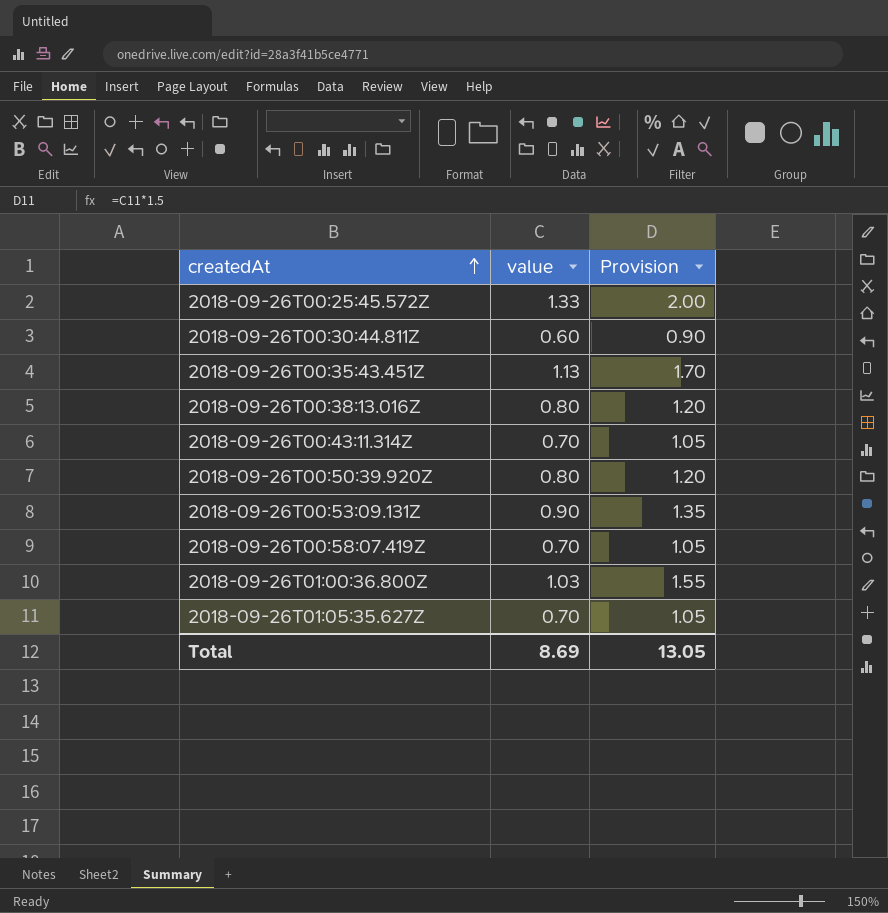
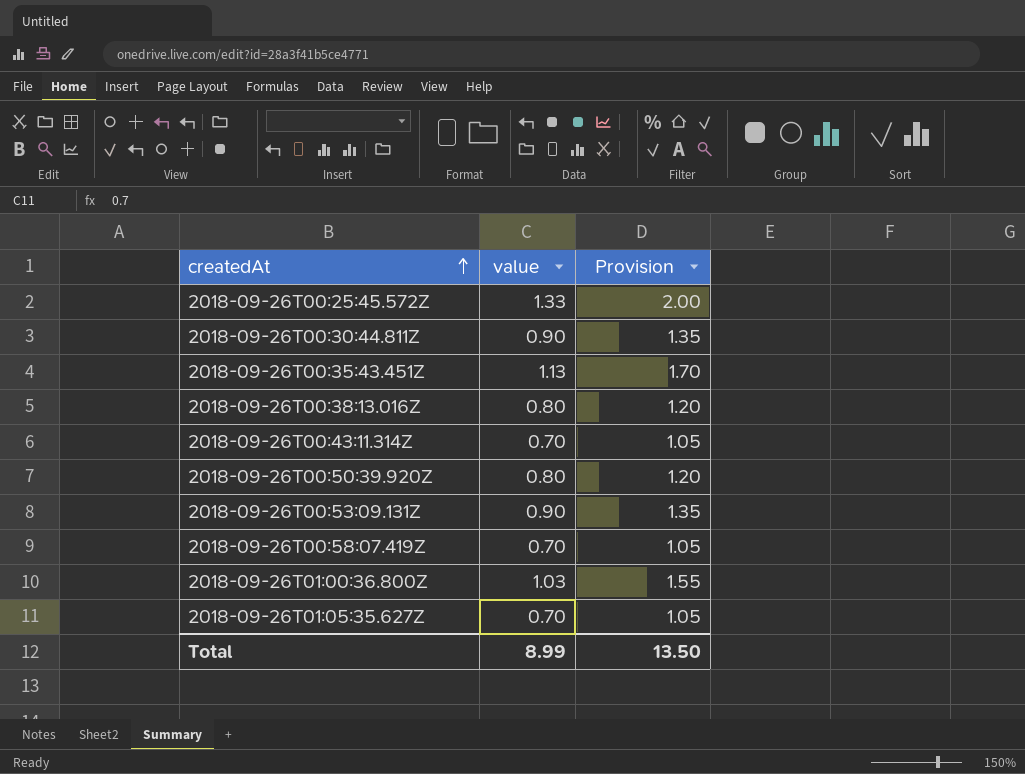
2018-09-26T00:30:44.811Z | value: 0.60 -> 0.90
2018-09-26T00:30:44.811Z | Provision: 0.90 -> 1.35
Total | value: 8.69 -> 8.99
Total | Provision: 13.05 -> 13.50

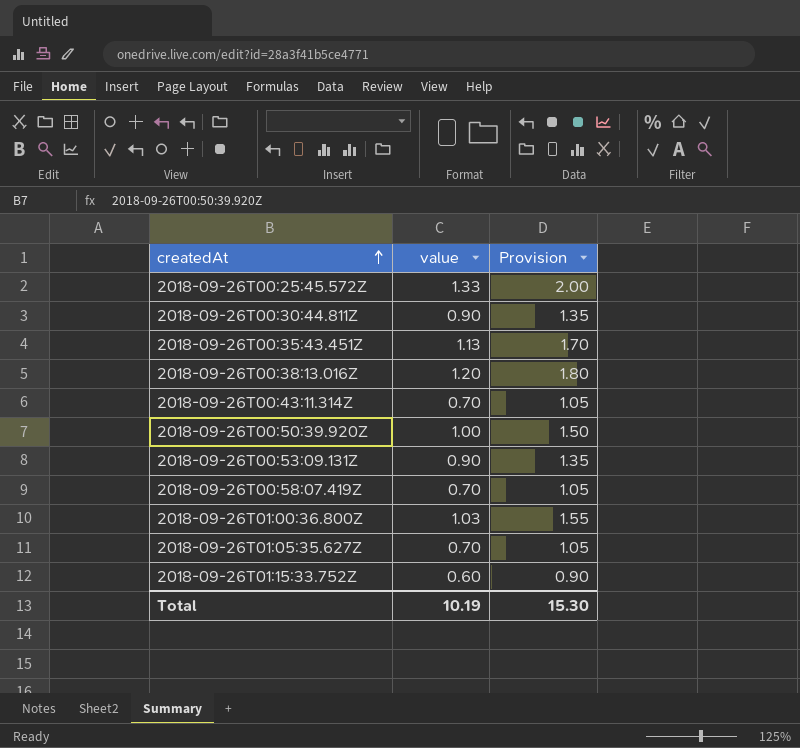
2018-09-26T00:38:13.016Z | value: 0.80 -> 1.20
2018-09-26T00:38:13.016Z | Provision: 1.20 -> 1.80
2018-09-26T00:50:39.920Z | value: 0.80 -> 1.00
2018-09-26T00:50:39.920Z | Provision: 1.20 -> 1.50
row 2018-09-26T01:15:33.752Z: none -> 0.60 | 0.90
Total | value: 8.99 -> 10.19
Total | Provision: 13.50 -> 15.30

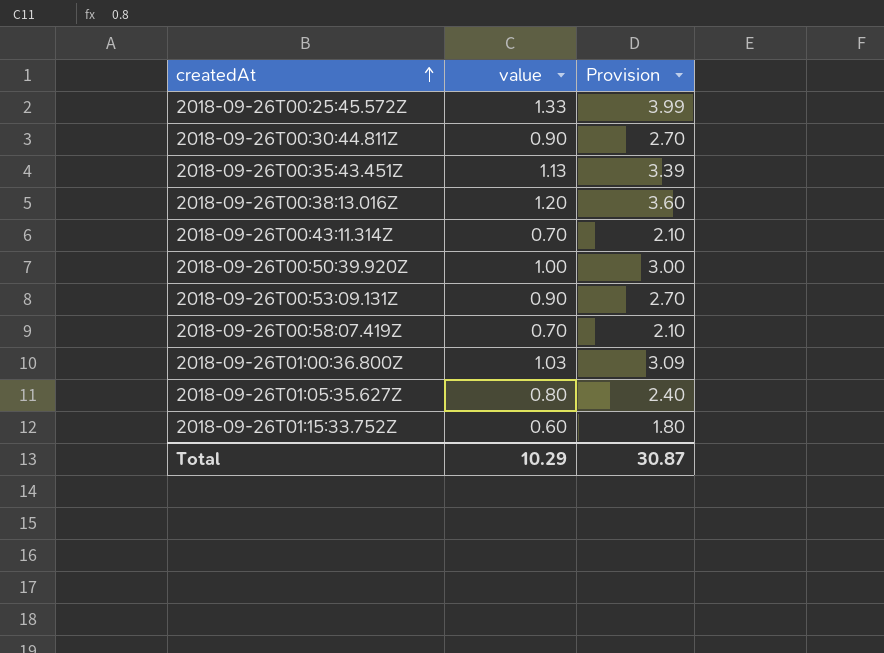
column Provision | formula: [value] * 1.5 -> [value] * 3
2018-09-26T01:05:35.627Z | value: 0.70 -> 0.80
Total | value: 10.19 -> 10.29
Total | Provision: 15.30 -> 30.87

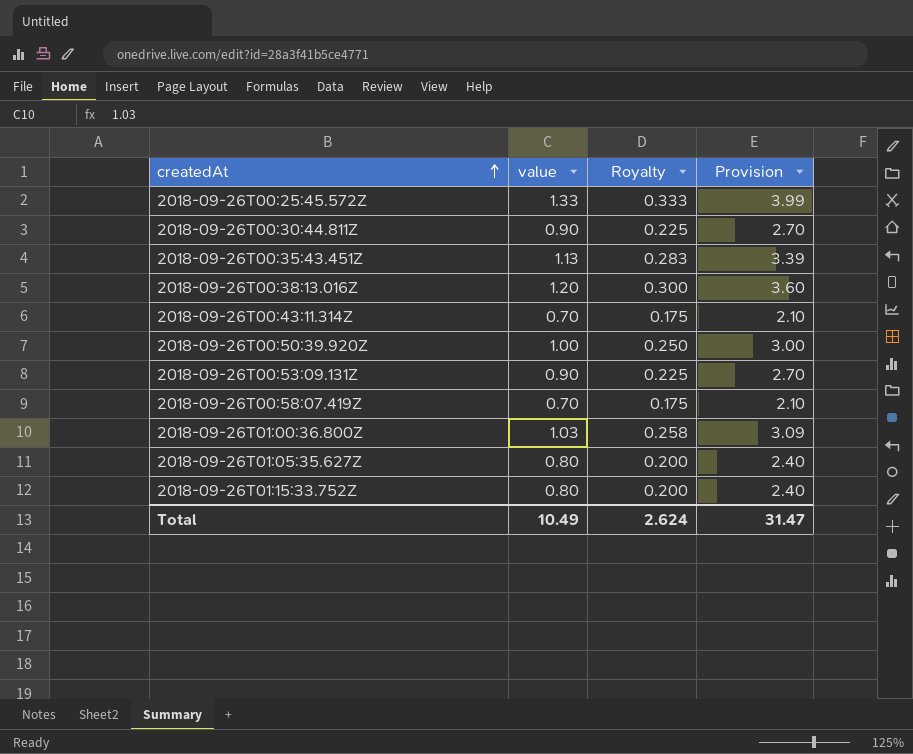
column Royalty | formula: none -> [value] * 0.25
2018-09-26T01:15:33.752Z | value: 0.60 -> 0.80
2018-09-26T01:15:33.752Z | Provision: 1.80 -> 2.40
Total | value: 10.29 -> 10.49
Total | Provision: 30.87 -> 31.47

